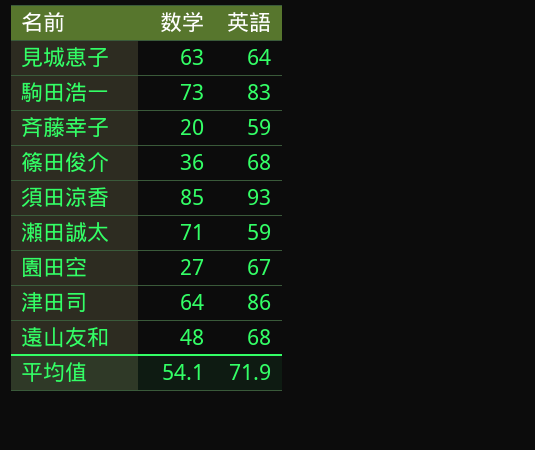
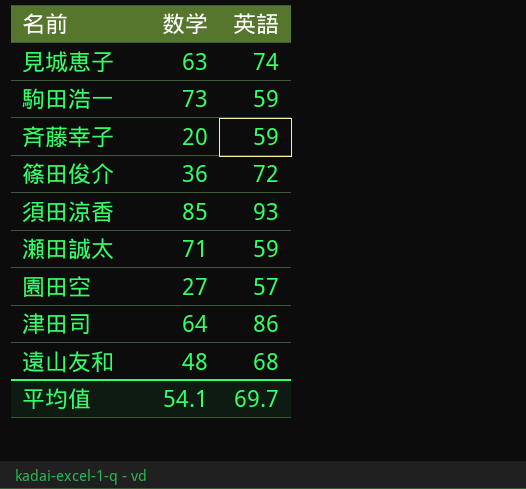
見城恵子 | 英語: 64 -> 74
駒田浩一 | 英語: 83 -> 59
篠田俊介 | 英語: 68 -> 72
園田空 | 英語: 67 -> 57
平均值 | 英語: 71.9 -> 69.7

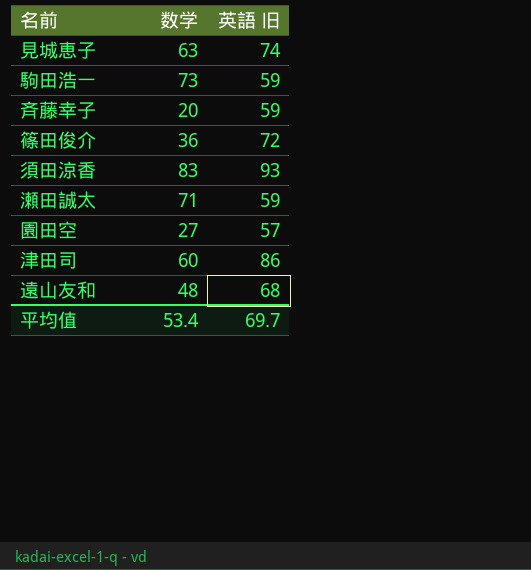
column name: 英語 -> 英語 旧
須田涼香 | 数学: 85 -> 83
津田司 | 数学: 64 -> 60
平均值 | 数学: 54.1 -> 53.4

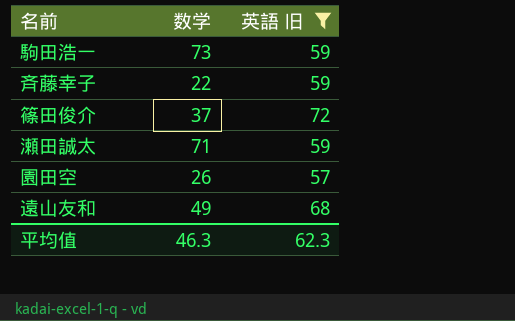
filter: none -> 英語 旧 <= 72
斉藤幸子 | 数学: 20 -> 22
篠田俊介 | 数学: 36 -> 37
園田空 | 数学: 27 -> 26
遠山友和 | 数学: 48 -> 49
平均值 | 数学: 53.4 -> 46.3
平均值 | 英語 旧: 69.7 -> 62.3

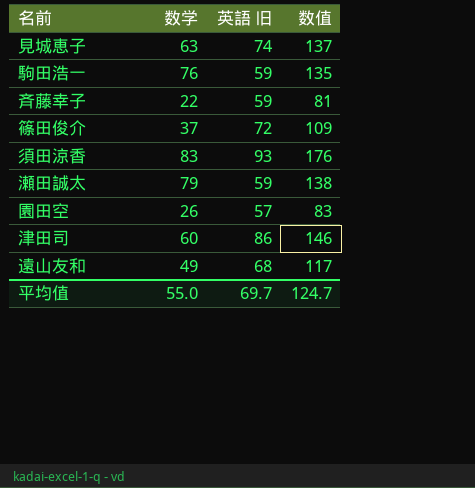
filter: 英語 旧 <= 72 -> none
column 数值 | formula: none -> [数学] + [英語 旧]
駒田浩一 | 数学: 73 -> 76
瀬田誠太 | 数学: 71 -> 79
平均值 | 数学: 46.3 -> 55.0
平均值 | 英語 旧: 62.3 -> 69.7

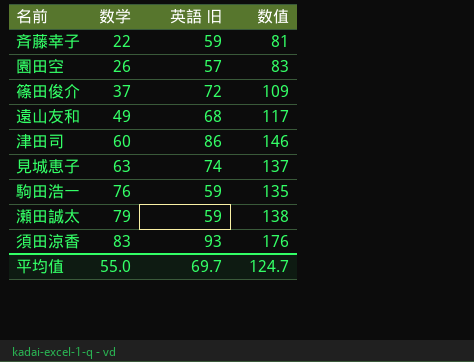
row order: none -> 数学 ascending

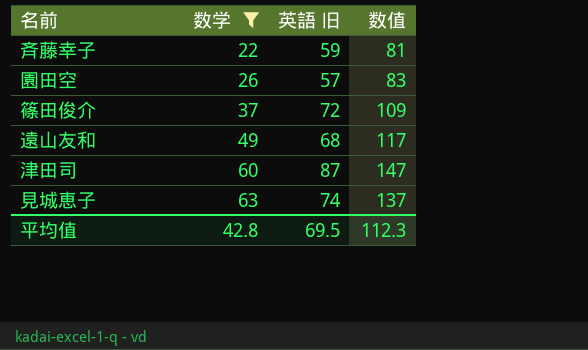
filter: none -> 数学 <= 63
津田司 | 英語 旧: 86 -> 87
津田司 | 数值: 146 -> 147
平均值 | 数学: 55.0 -> 42.8
平均值 | 英語 旧: 69.7 -> 69.5
平均值 | 数值: 124.7 -> 112.3

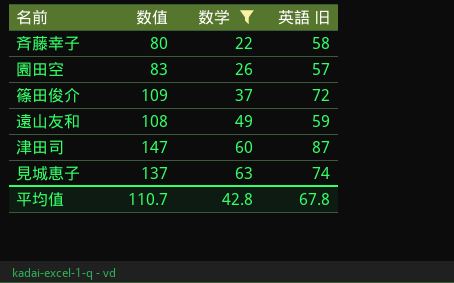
column 数值 | position: 4 -> 2
斉藤幸子 | 数值: 81 -> 80
斉藤幸子 | 英語 旧: 59 -> 58
遠山友和 | 数值: 117 -> 108
遠山友和 | 英語 旧: 68 -> 59
平均值 | 数值: 112.3 -> 110.7
平均值 | 英語 旧: 69.5 -> 67.8

